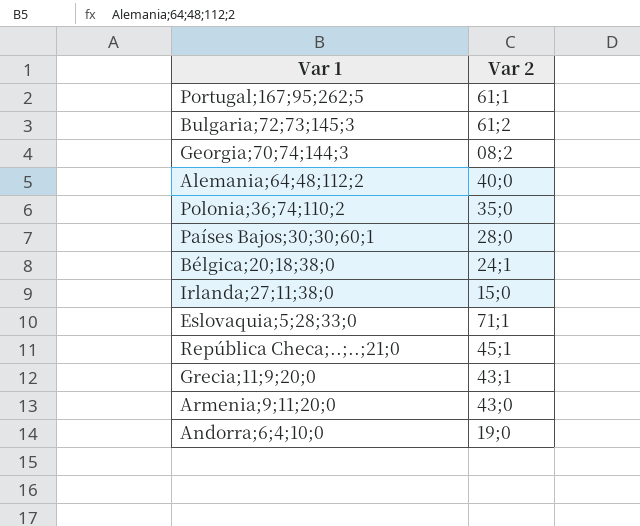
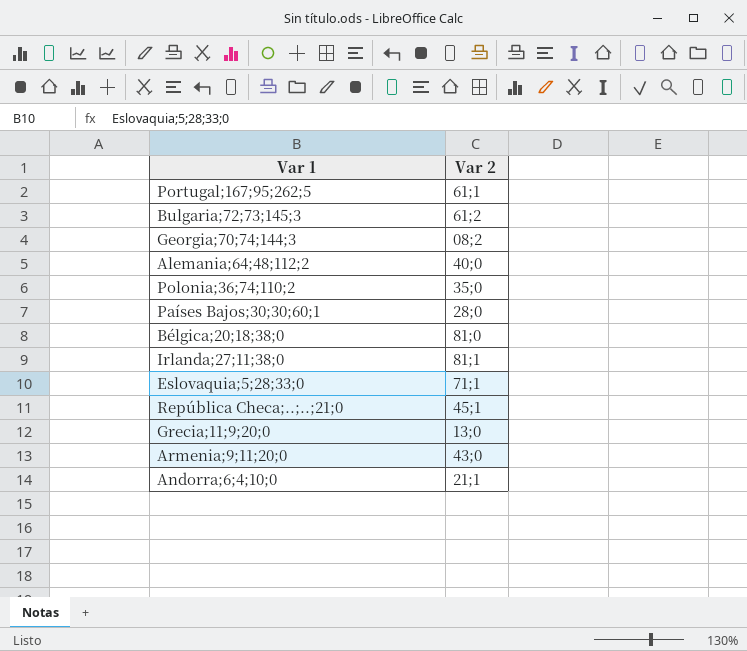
Bélgica;20;18;38;0 | Var 2: 24;1 -> 81;0
Irlanda;27;11;38;0 | Var 2: 15;0 -> 81;1
Grecia;11;9;20;0 | Var 2: 43;1 -> 13;0
Andorra;6;4;10;0 | Var 2: 19;0 -> 21;1

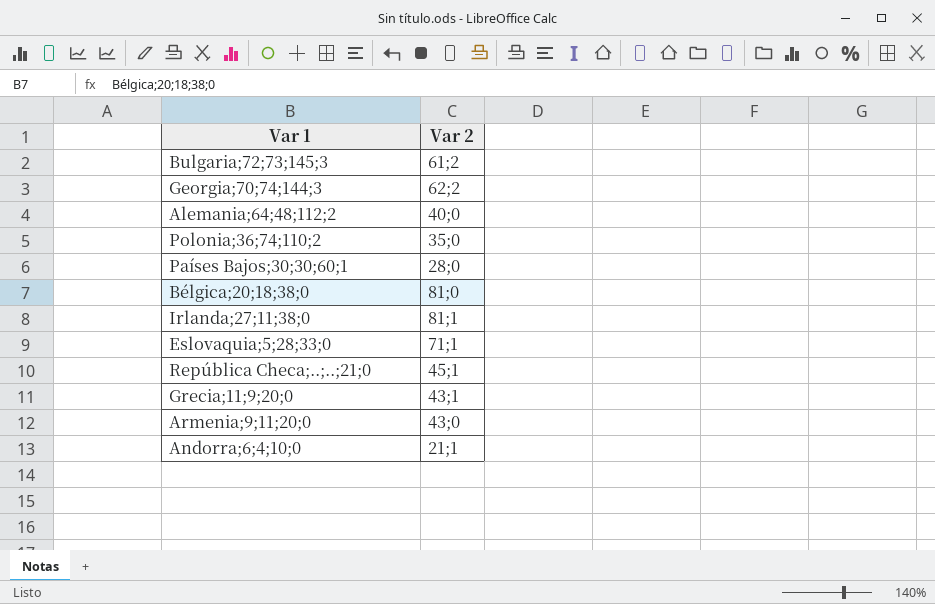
row Portugal;167;95;262;5: 61;1 -> none
Georgia;70;74;144;3 | Var 2: 08;2 -> 62;2
Grecia;11;9;20;0 | Var 2: 13;0 -> 43;1

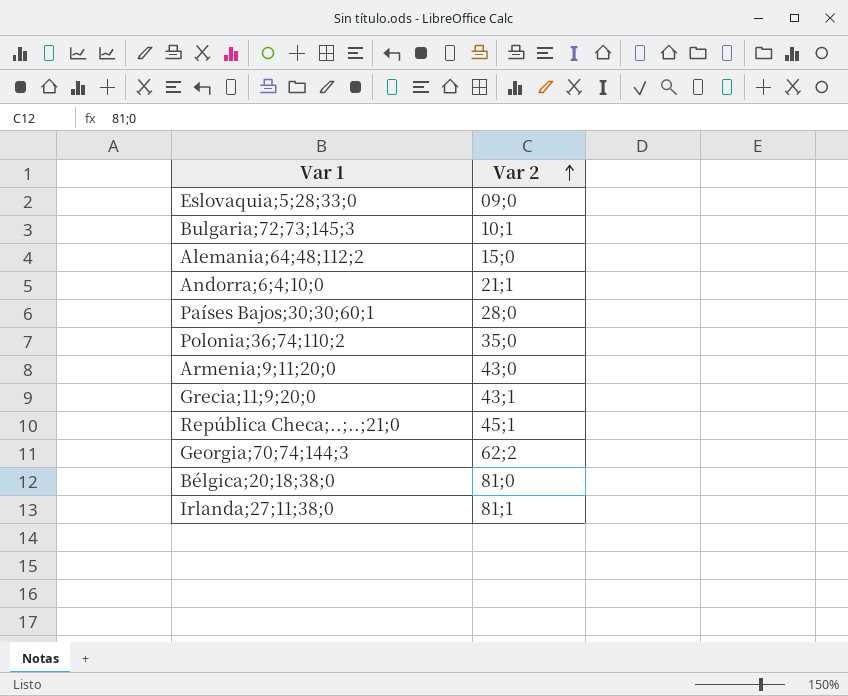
row order: none -> Var 2 ascending
Eslovaquia;5;28;33;0 | Var 2: 71;1 -> 09;0
Bulgaria;72;73;145;3 | Var 2: 61;2 -> 10;1
Alemania;64;48;112;2 | Var 2: 40;0 -> 15;0

